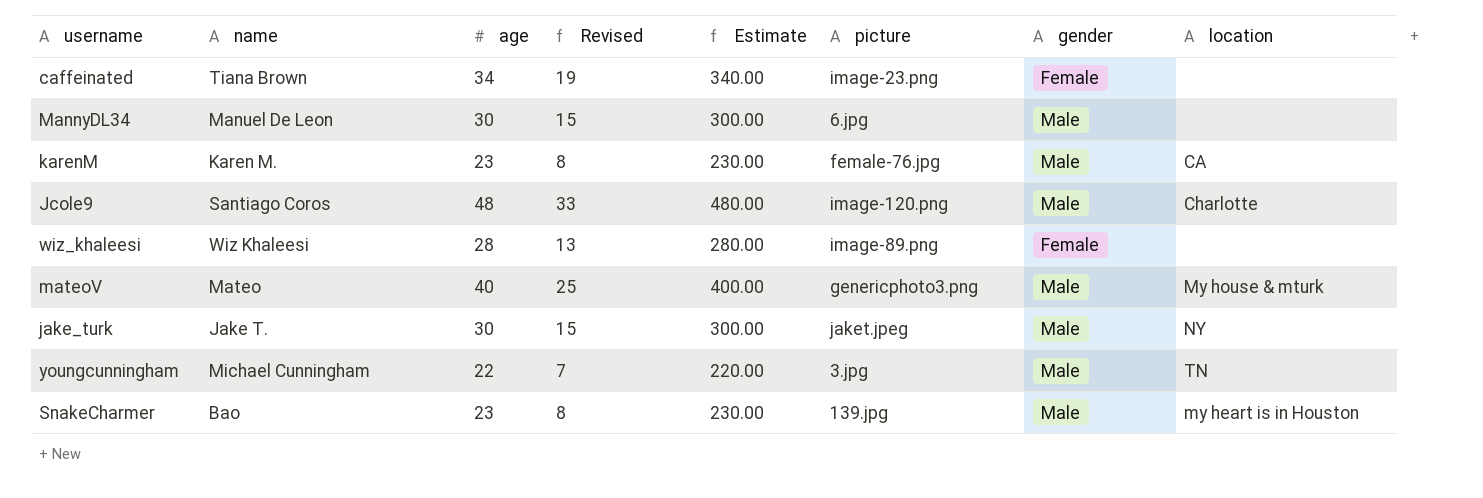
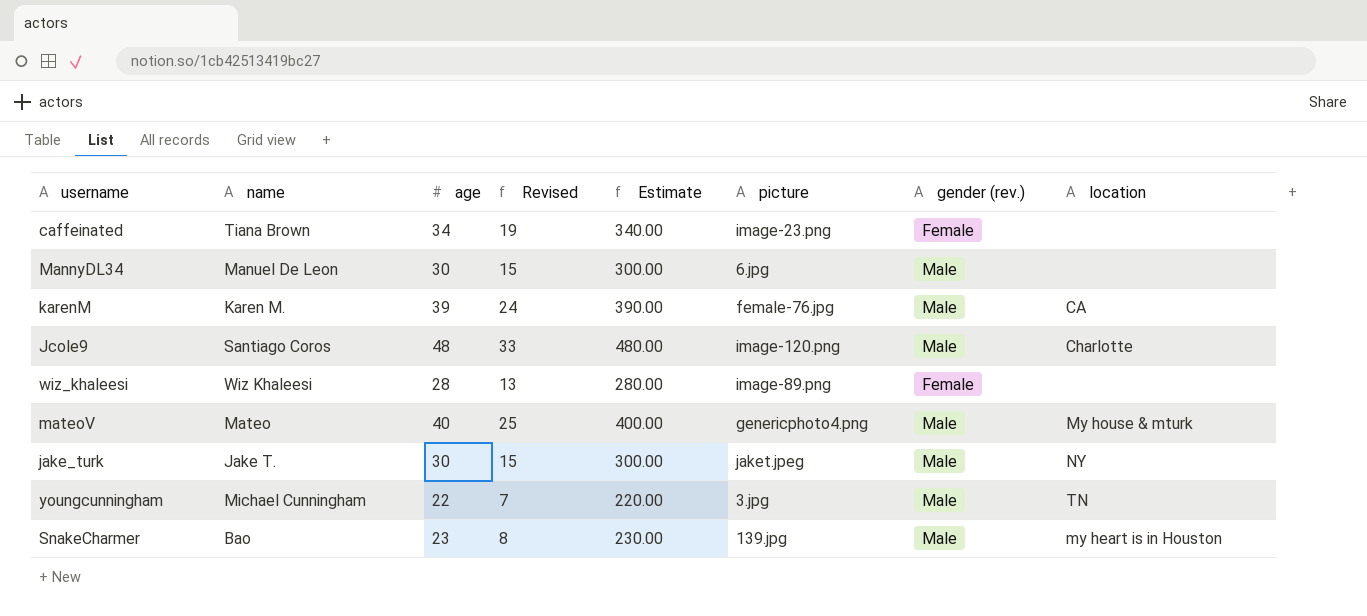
column name: gender -> gender (rev.)
karenM | age: 23 -> 39
karenM | Revised: 8 -> 24
karenM | Estimate: 230.00 -> 390.00
mateoV | picture: genericphoto3.png -> genericphoto4.png

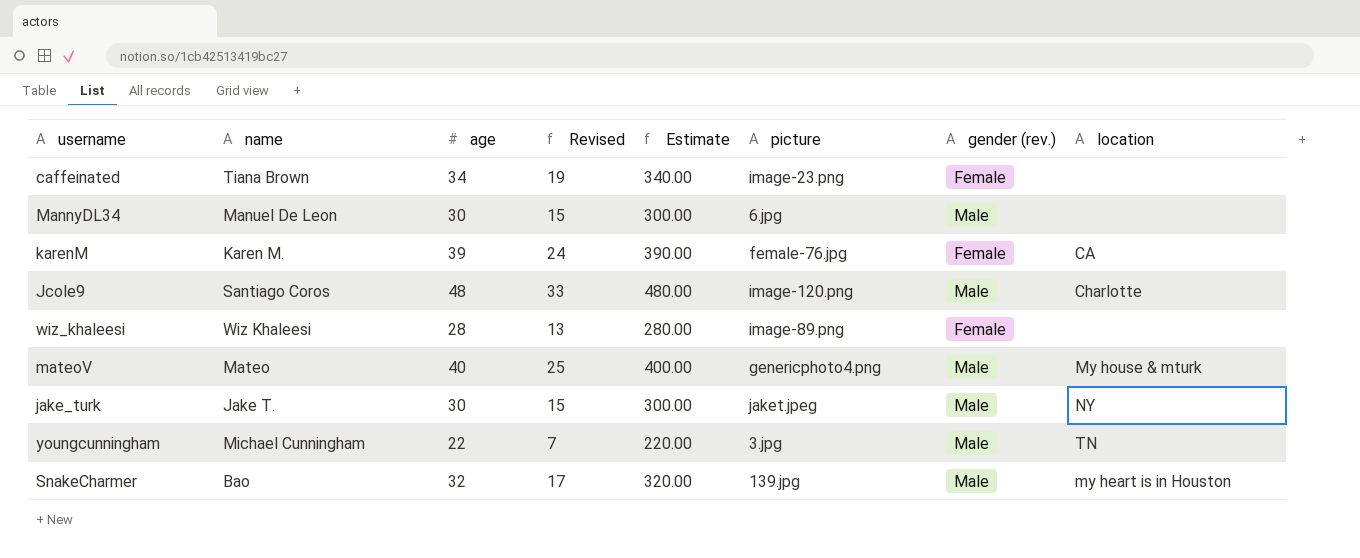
karenM | gender (rev.): Male -> Female
SnakeCharmer | age: 23 -> 32
SnakeCharmer | Revised: 8 -> 17
SnakeCharmer | Estimate: 230.00 -> 320.00

